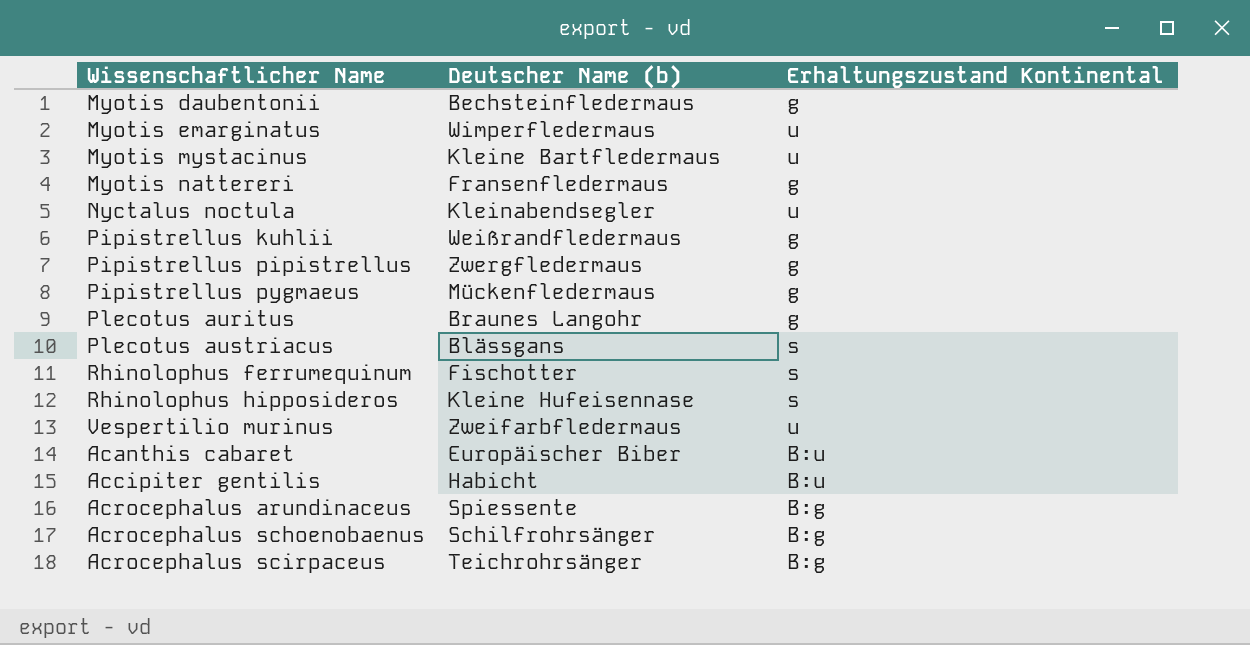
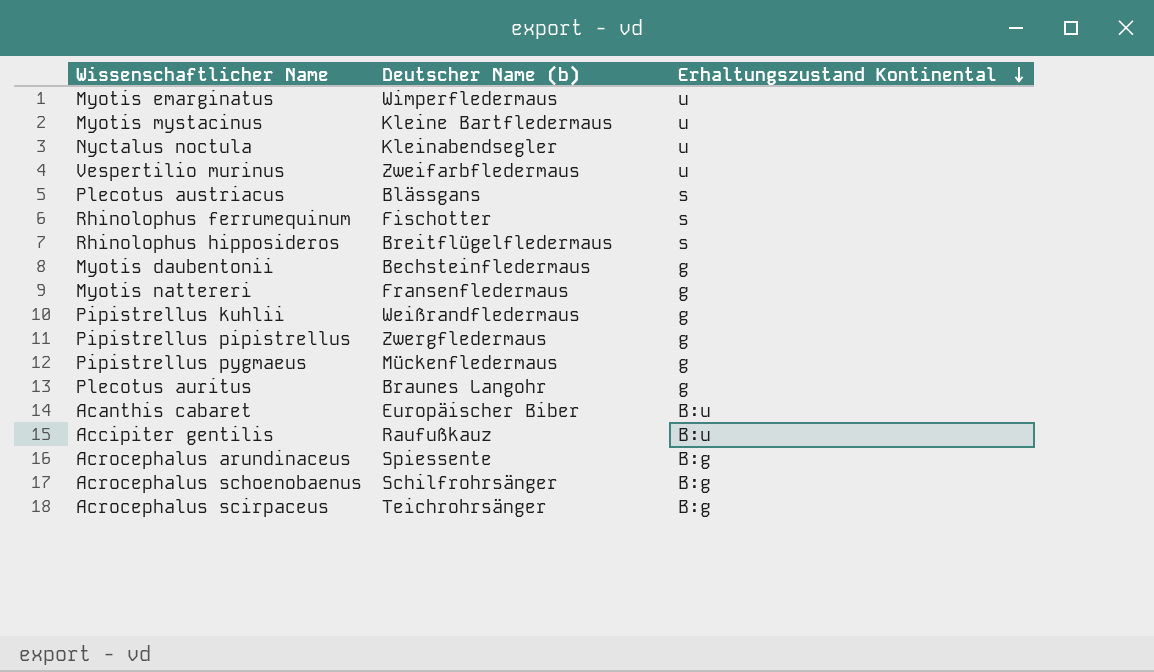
row order: none -> Erhaltungszustand Kontinental descending
Rhinolophus hipposideros | Deutscher Name (b): Kleine Hufeisennase -> Breitflügelfledermaus
Accipiter gentilis | Deutscher Name (b): Habicht -> Raufußkauz

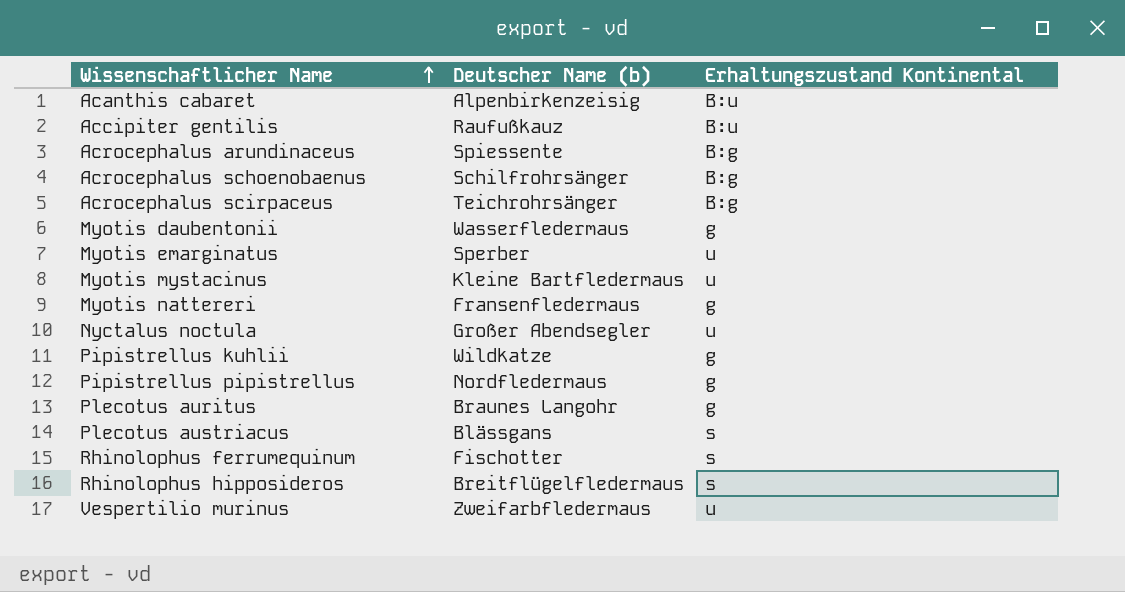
row order: Erhaltungszustand Kontinental descending -> Wissenschaftlicher Name ascending
row Pipistrellus pygmaeus: Mückenfledermaus | g -> none
Acanthis cabaret | Deutscher Name (b): Europäischer Biber -> Alpenbirkenzeisig
Myotis daubentonii | Deutscher Name (b): Bechsteinfledermaus -> Wasserfledermaus
Myotis emarginatus | Deutscher Name (b): Wimperfledermaus -> Sperber
Nyctalus noctula | Deutscher Name (b): Kleinabendsegler -> Großer Abendsegler
Pipistrellus kuhlii | Deutscher Name (b): Weißrandfledermaus -> Wildkatze
Pipistrellus pipistrellus | Deutscher Name (b): Zwergfledermaus -> Nordfledermaus

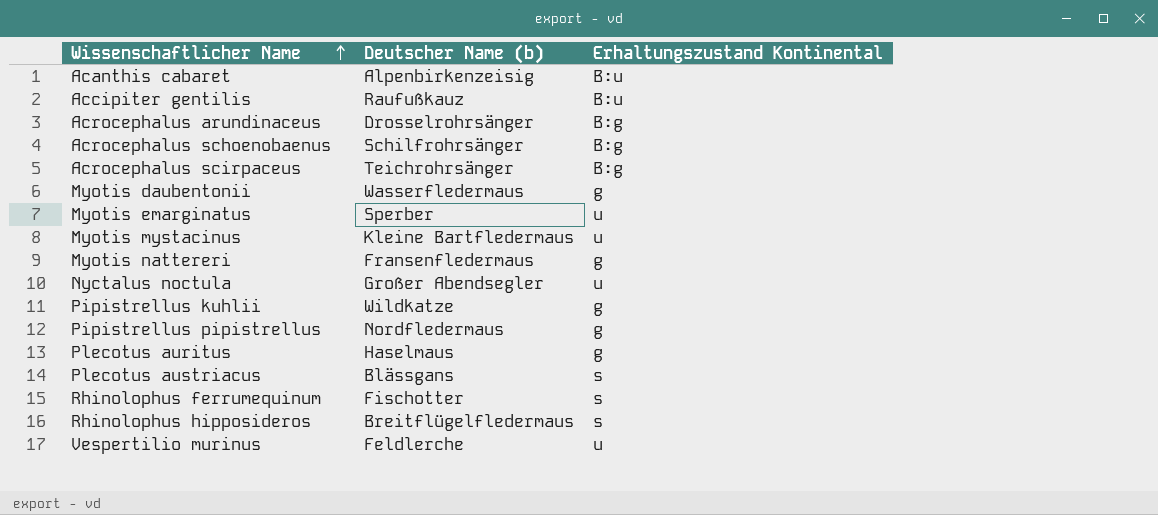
Acrocephalus arundinaceus | Deutscher Name (b): Spiessente -> Drosselrohrsänger
Plecotus auritus | Deutscher Name (b): Braunes Langohr -> Haselmaus
Vespertilio murinus | Deutscher Name (b): Zweifarbfledermaus -> Feldlerche

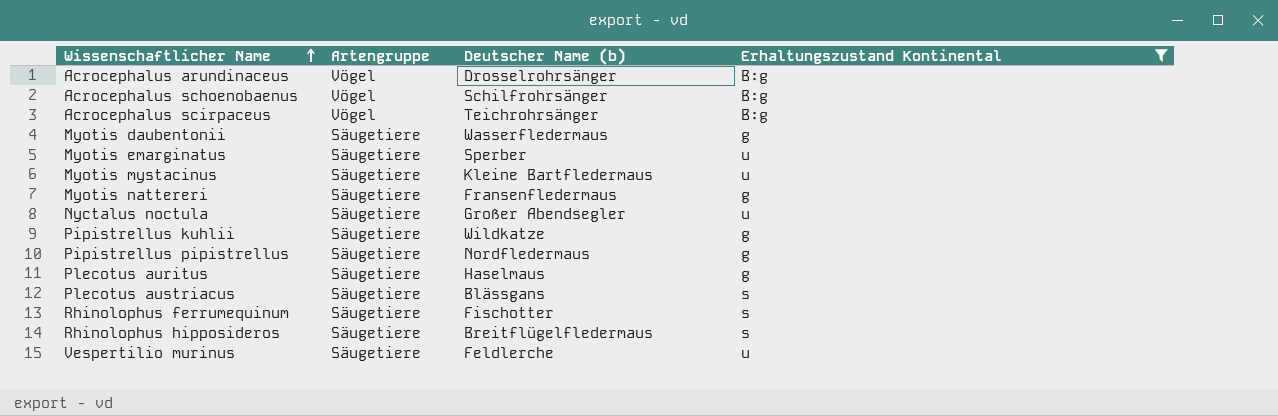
filter: none -> Erhaltungszustand Kontinental != B:u
column Artengruppe | position: none -> 2

